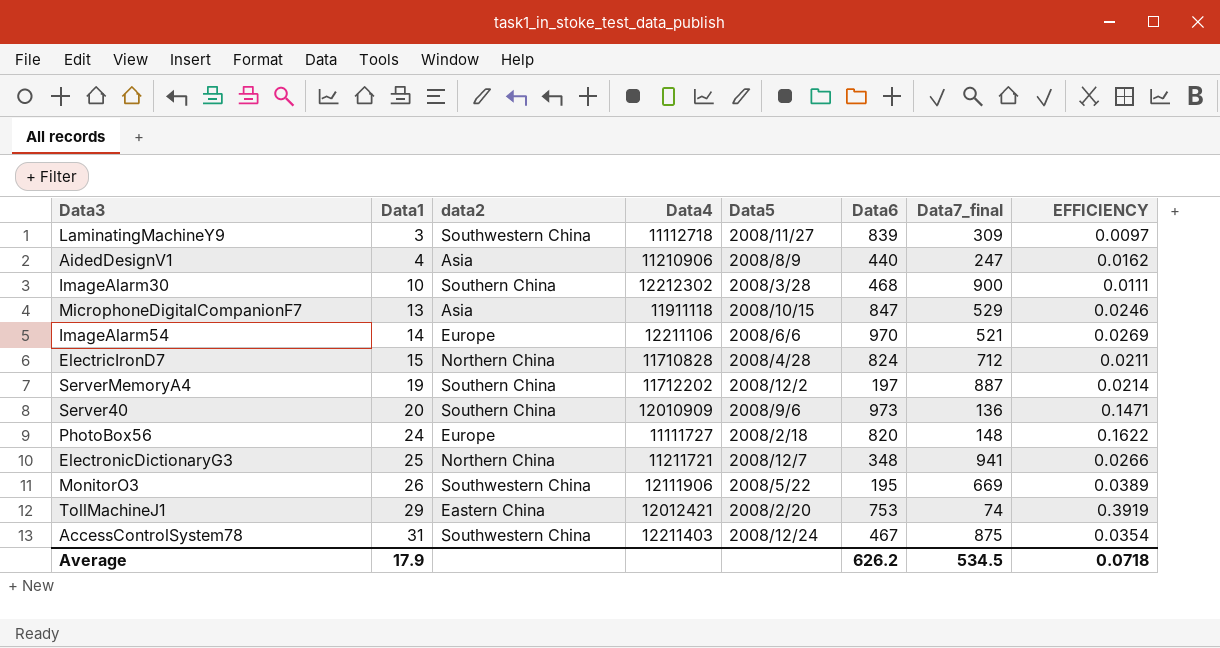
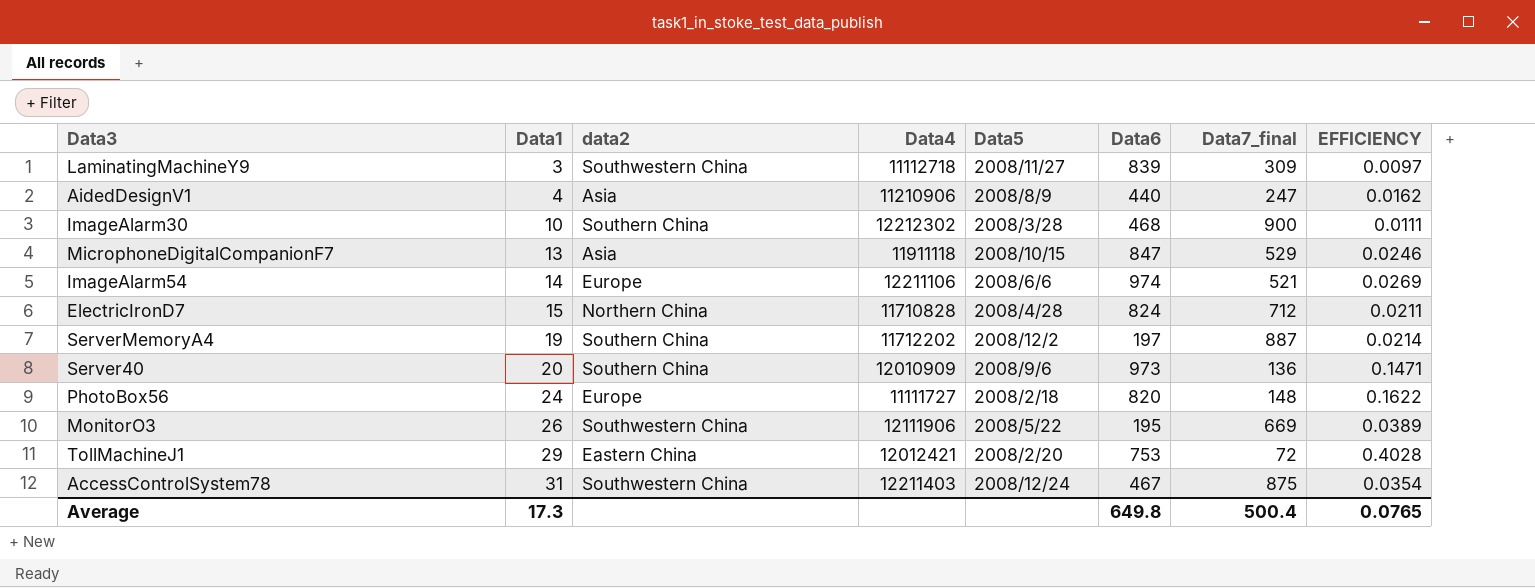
row ElectronicDictionaryG3: 25 | Northern China | 11211721 | 2008/12/7 | 348 | 941 | 0.0266 -> none
ImageAlarm54 | Data6: 970 -> 974
TollMachineJ1 | Data7_final: 74 -> 72
TollMachineJ1 | EFFICIENCY: 0.3919 -> 0.4028
Average | Data1: 17.9 -> 17.3
Average | Data6: 626.2 -> 649.8
Average | Data7_final: 534.5 -> 500.4
Average | EFFICIENCY: 0.0718 -> 0.0765

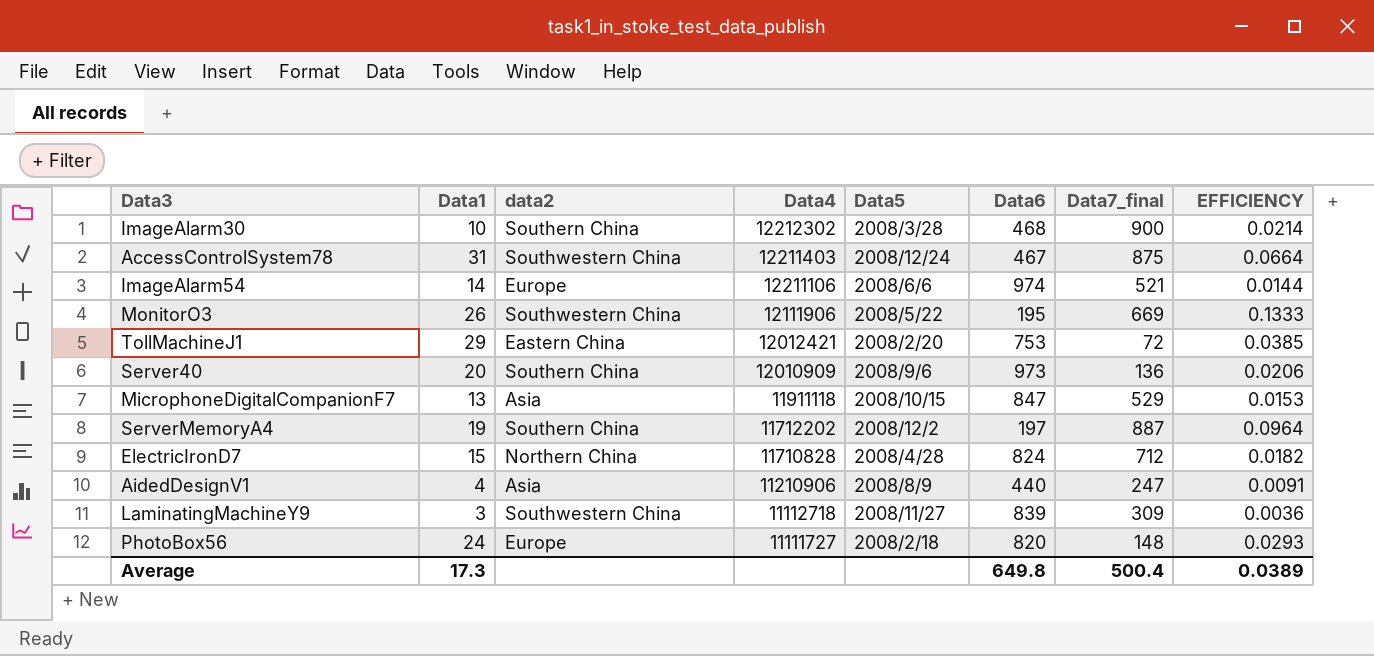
row order: Data1 ascending -> Data4 descending
column EFFICIENCY | formula: [Data1] / [Data7_final] -> [Data1] / [Data6]
Average | EFFICIENCY: 0.0765 -> 0.0389

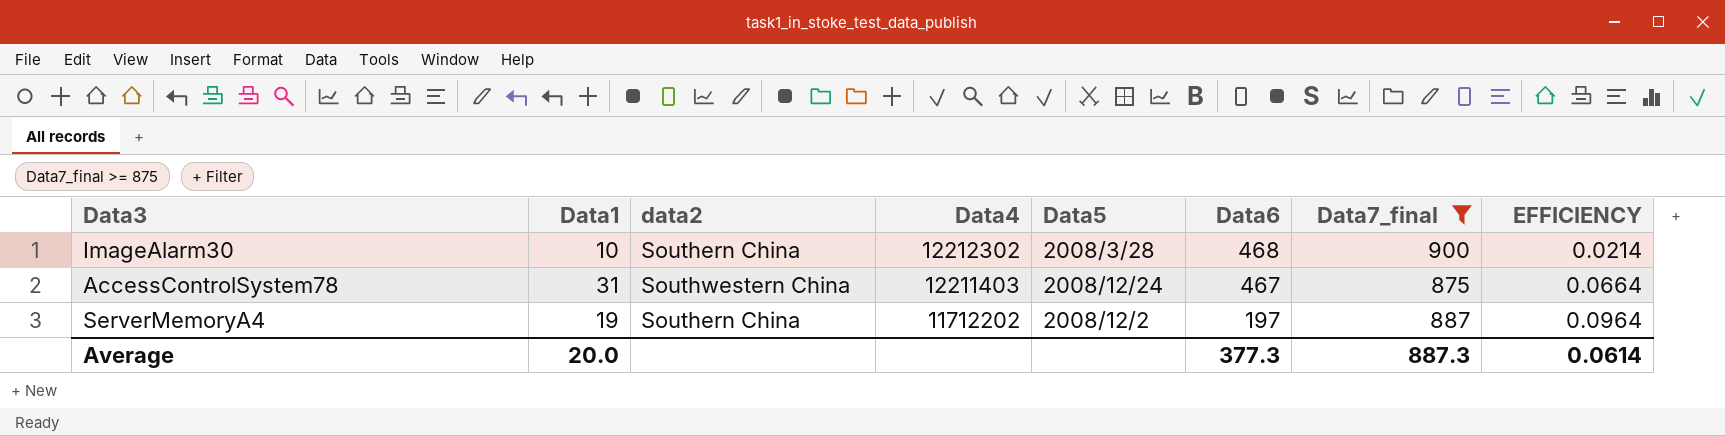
filter: none -> Data7_final >= 875
Average | Data1: 17.3 -> 20.0
Average | Data6: 649.8 -> 377.3
Average | Data7_final: 500.4 -> 887.3
Average | EFFICIENCY: 0.0389 -> 0.0614

